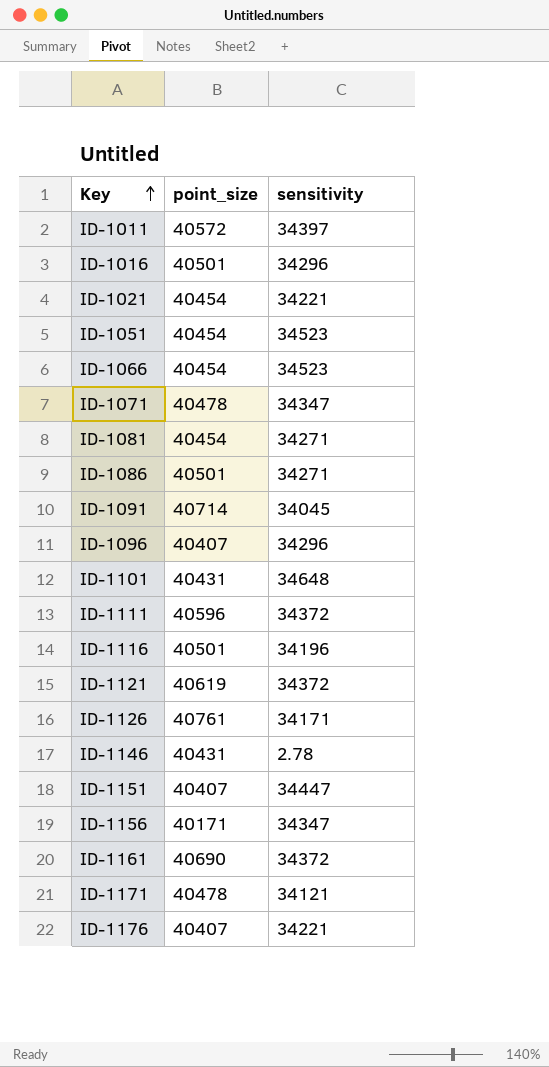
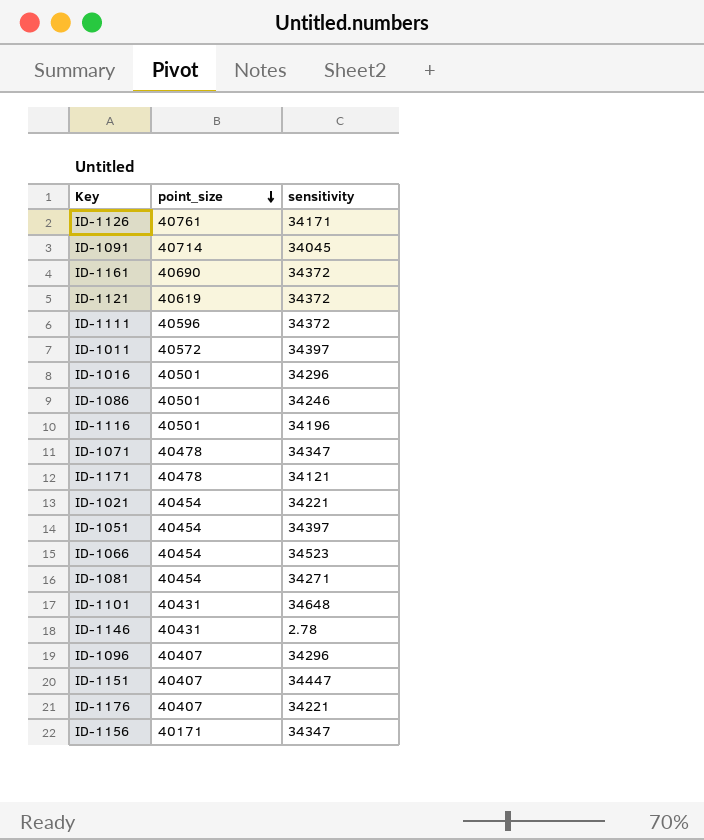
row order: Key ascending -> point_size descending
ID-1086 | sensitivity: 34271 -> 34246
ID-1051 | sensitivity: 34523 -> 34397

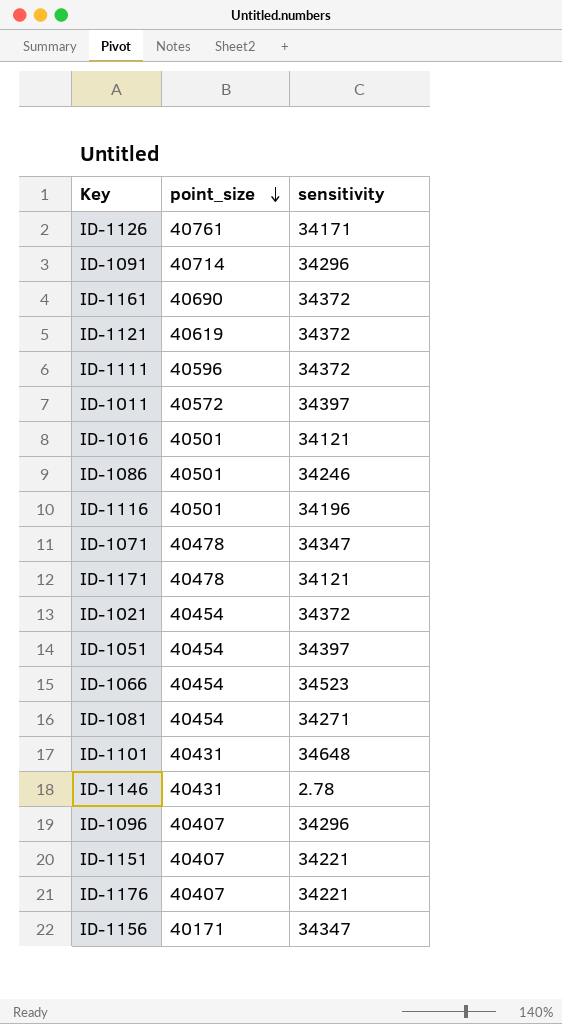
ID-1091 | sensitivity: 34045 -> 34296
ID-1016 | sensitivity: 34296 -> 34121
ID-1021 | sensitivity: 34221 -> 34372
ID-1151 | sensitivity: 34447 -> 34221

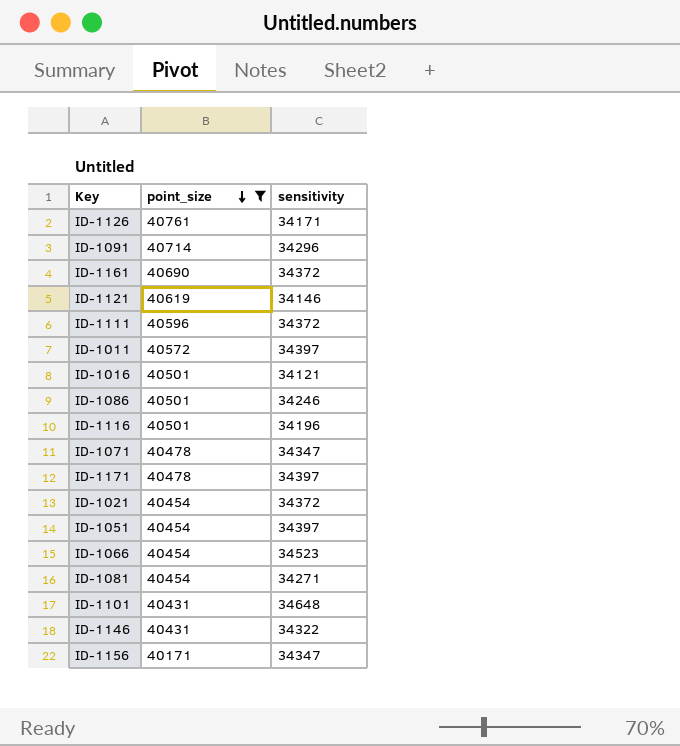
filter: none -> point_size != 40407
ID-1121 | sensitivity: 34372 -> 34146
ID-1171 | sensitivity: 34121 -> 34397
ID-1146 | sensitivity: 2.78 -> 34322

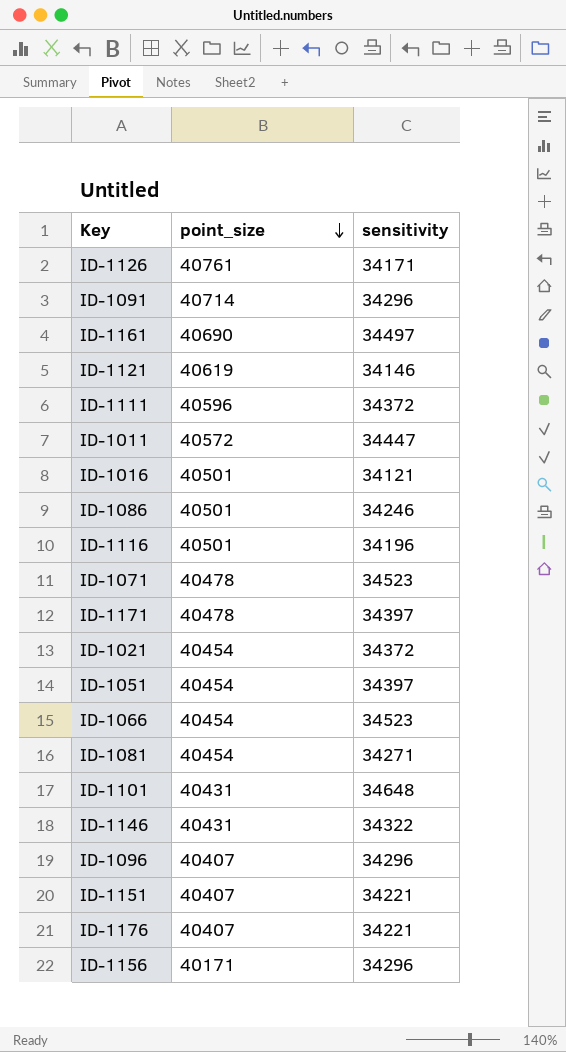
filter: point_size != 40407 -> none
ID-1161 | sensitivity: 34372 -> 34497
ID-1011 | sensitivity: 34397 -> 34447
ID-1071 | sensitivity: 34347 -> 34523
ID-1156 | sensitivity: 34347 -> 34296

